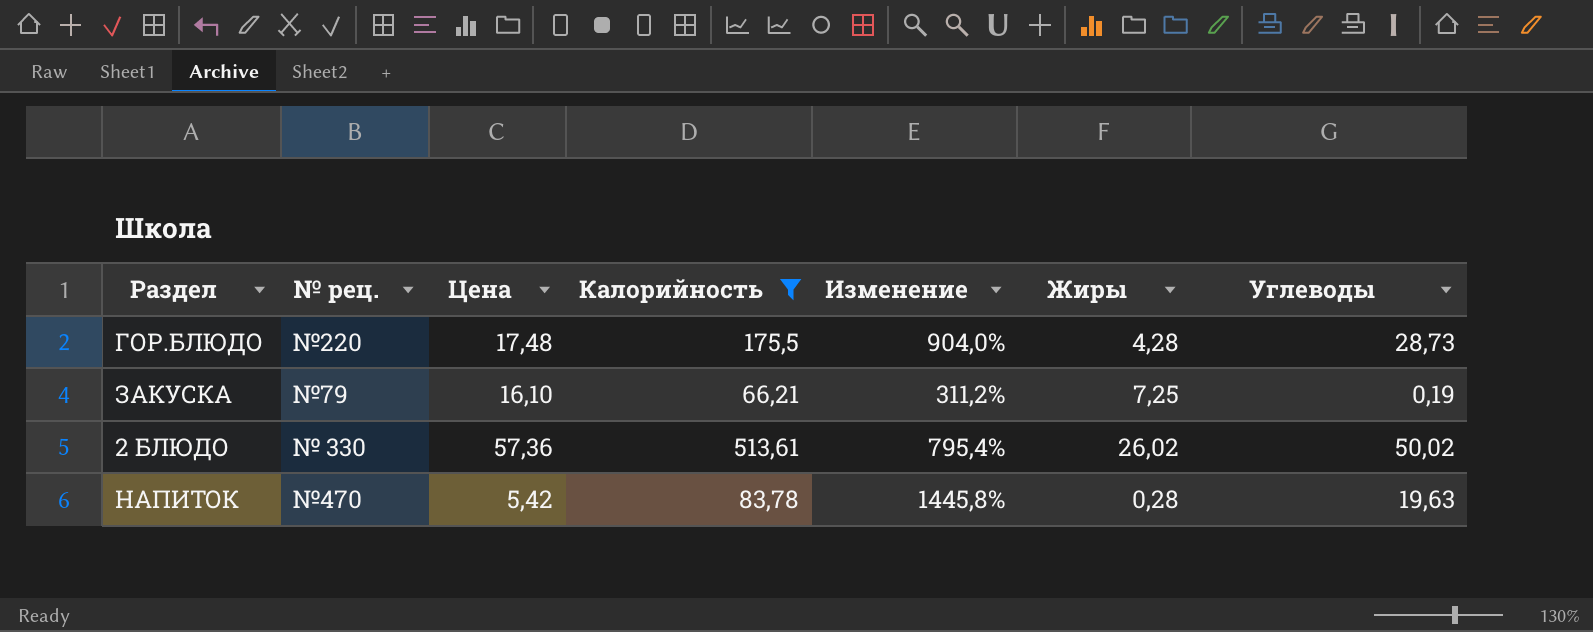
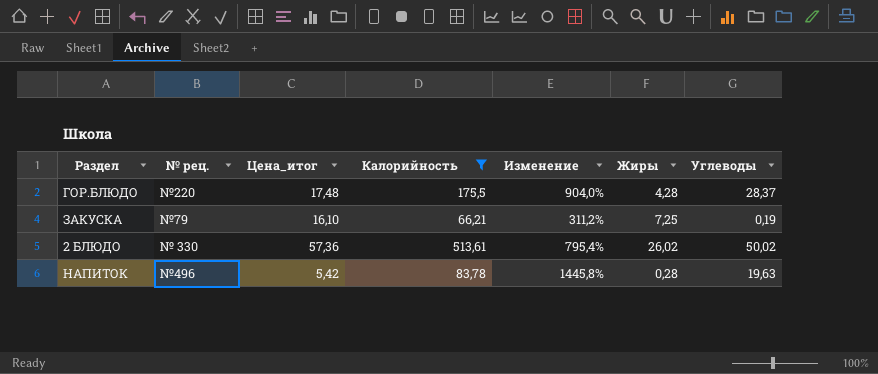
column name: Цена -> Цена_итог
ГОР.БЛЮДО | Углеводы: 28,73 -> 28,37
НАПИТОК | № рец.: №470 -> №496

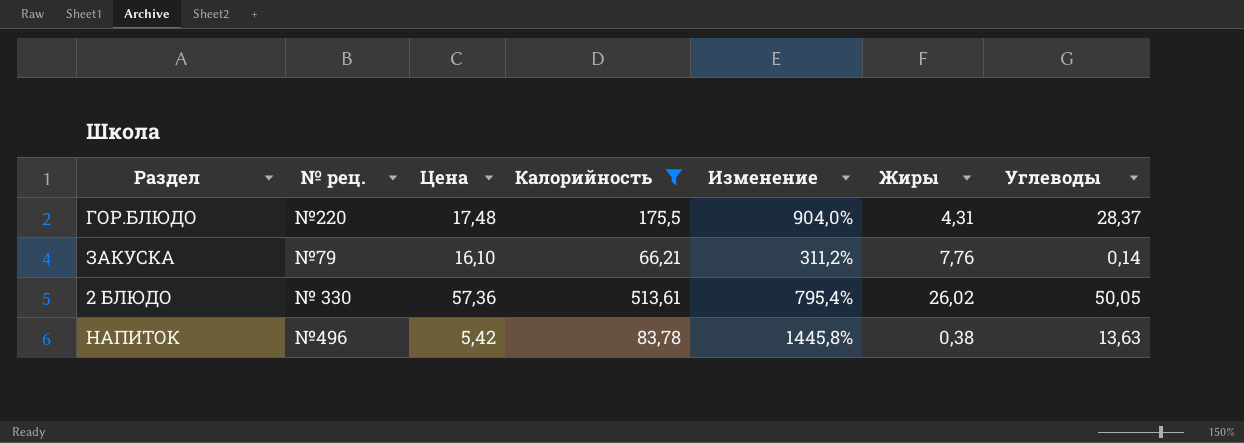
column name: Цена_итог -> Цена
ГОР.БЛЮДО | Жиры: 4,28 -> 4,31
ЗАКУСКА | Жиры: 7,25 -> 7,76
ЗАКУСКА | Углеводы: 0,19 -> 0,14
2 БЛЮДО | Углеводы: 50,02 -> 50,05
НАПИТОК | Жиры: 0,28 -> 0,38
НАПИТОК | Углеводы: 19,63 -> 13,63

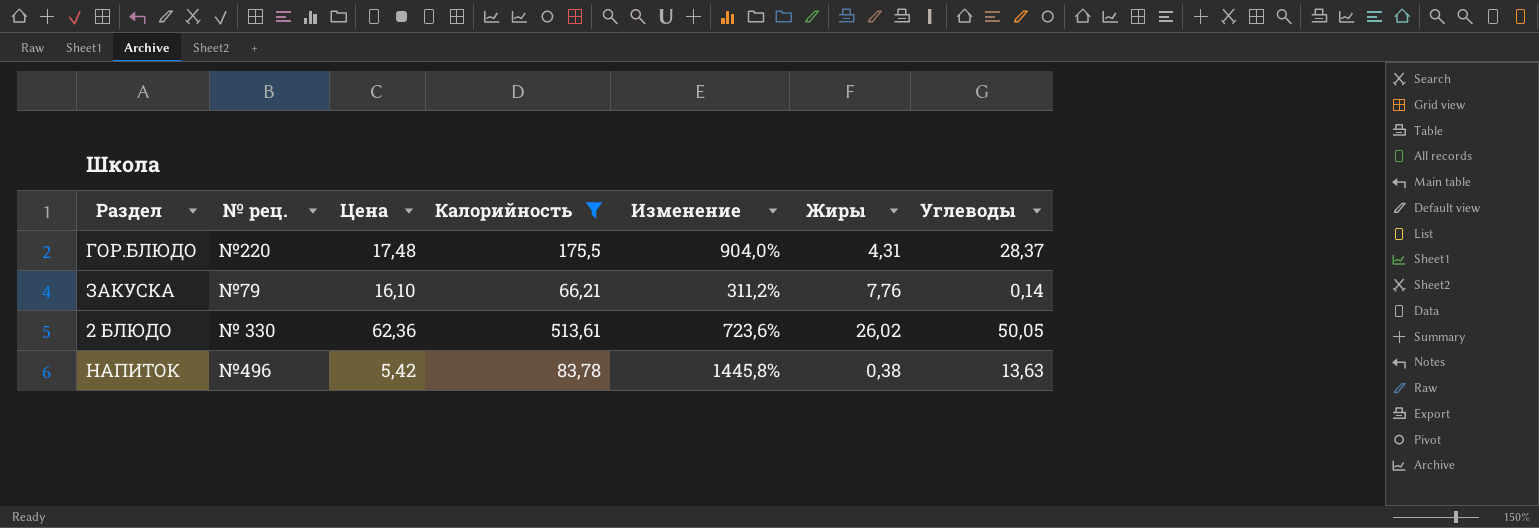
2 БЛЮДО | Цена: 57,36 -> 62,36
2 БЛЮДО | Изменение: 795,4% -> 723,6%

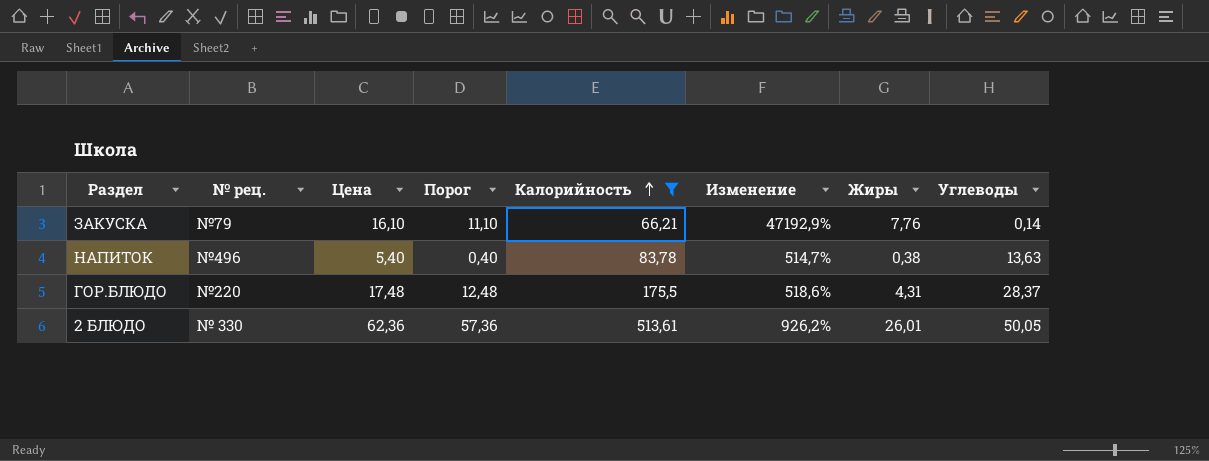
row order: none -> Калорийность ascending
column Порог | formula: none -> [Цена] - 5
column Изменение | formula: ([Калорийность] - [Цена]) / [Цена] -> ([Калорийность] - [Углеводы]) / [Углеводы]
НАПИТОК | Цена: 5,42 -> 5,40
2 БЛЮДО | Жиры: 26,02 -> 26,01

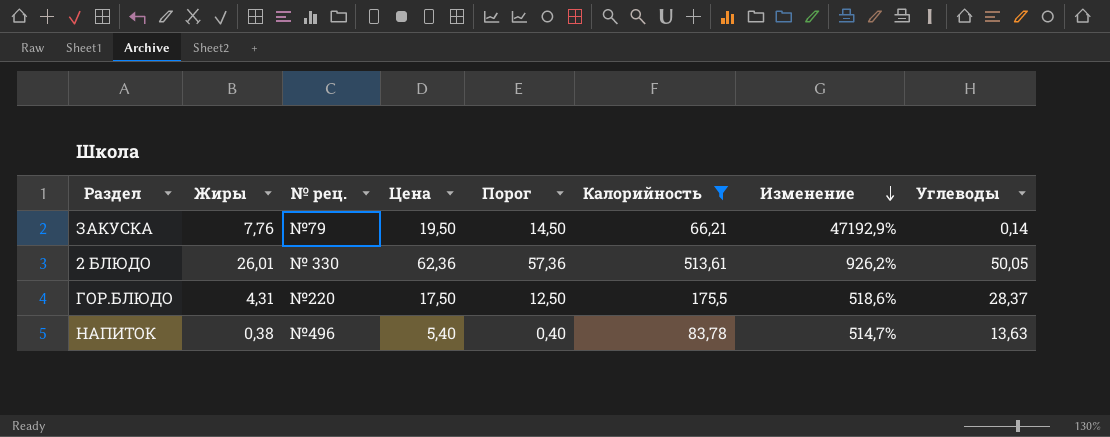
row order: Калорийность ascending -> Изменение descending
column Жиры | position: 7 -> 2
ЗАКУСКА | Цена: 16,10 -> 19,50
ЗАКУСКА | Порог: 11,10 -> 14,50
ГОР.БЛЮДО | Цена: 17,48 -> 17,50
ГОР.БЛЮДО | Порог: 12,48 -> 12,50

